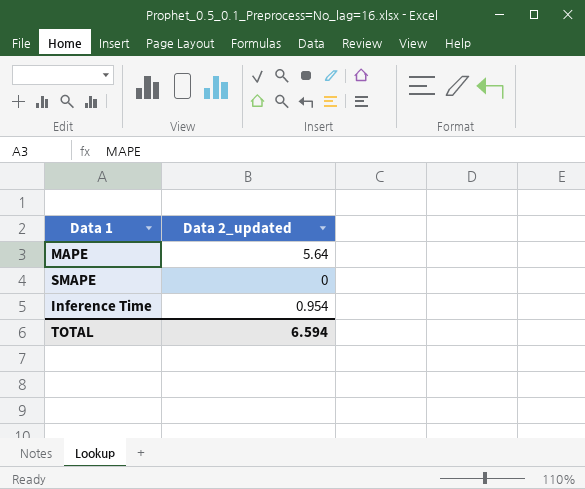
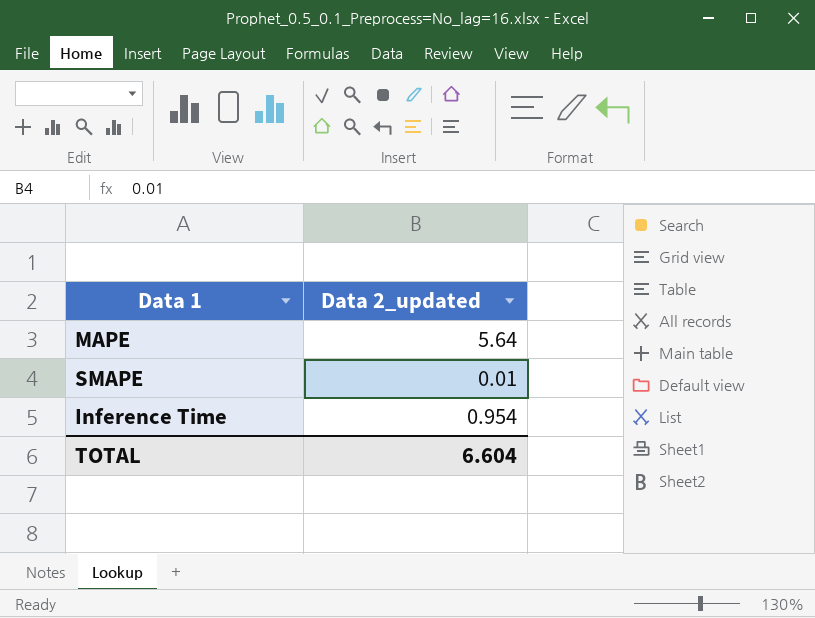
SMAPE | Data 2_updated: 0 -> 0.01
TOTAL | Data 2_updated: 6.594 -> 6.604

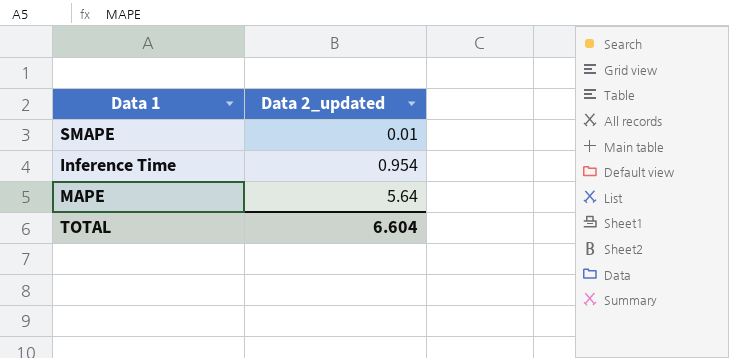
row order: none -> Data 2_updated ascending

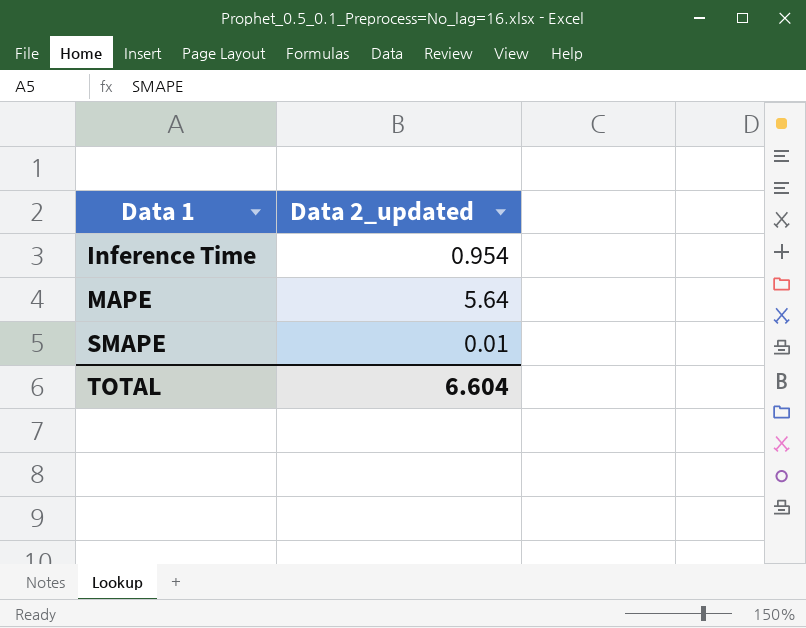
row order: Data 2_updated ascending -> Data 1 ascending

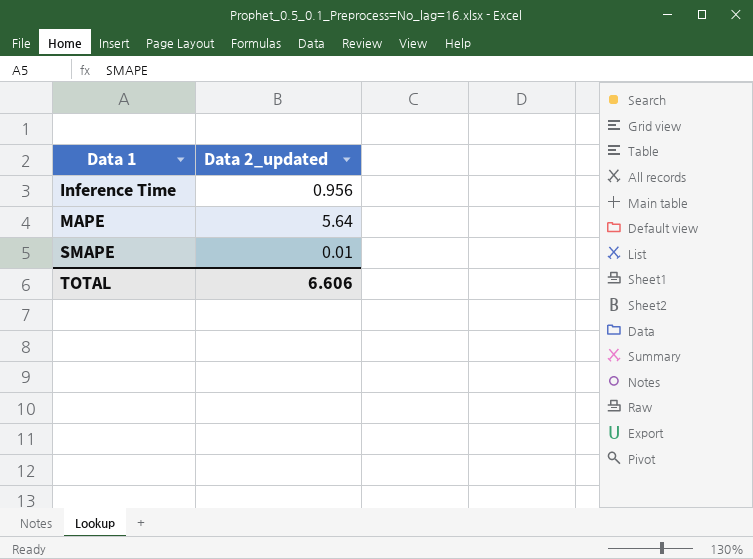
Inference Time | Data 2_updated: 0.954 -> 0.956
TOTAL | Data 2_updated: 6.604 -> 6.606

